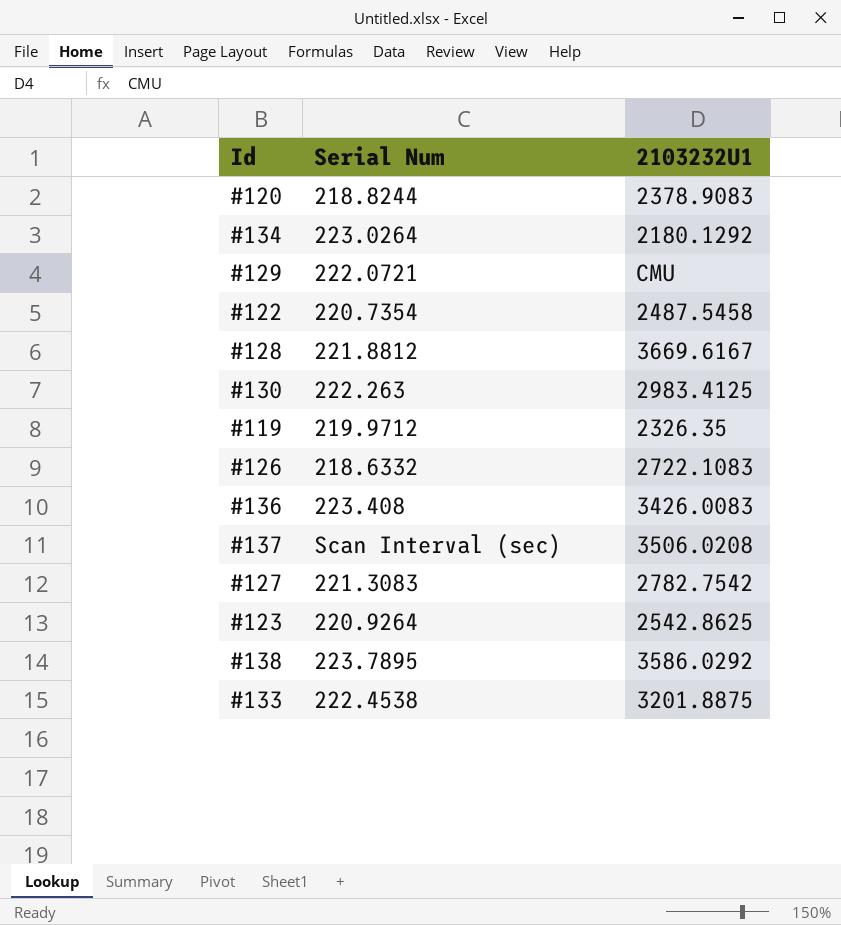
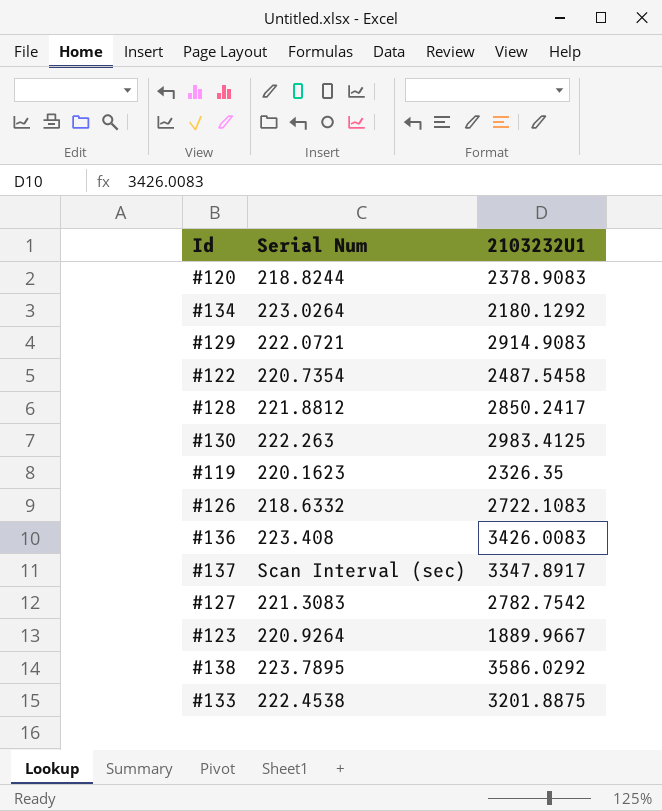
#129 | 2103232U1: CMU -> 2914.9083
#128 | 2103232U1: 3669.6167 -> 2850.2417
#119 | Serial Num: 219.9712 -> 220.1623
#137 | 2103232U1: 3506.0208 -> 3347.8917
#123 | 2103232U1: 2542.8625 -> 1889.9667

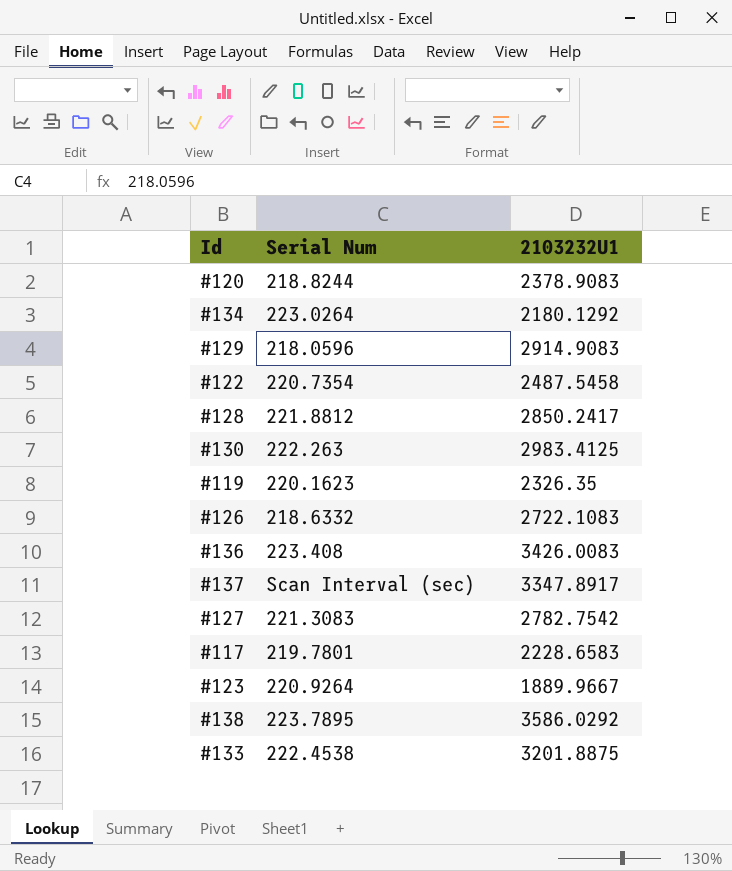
#129 | Serial Num: 222.0721 -> 218.0596
row #117: none -> 219.7801 | 2228.6583

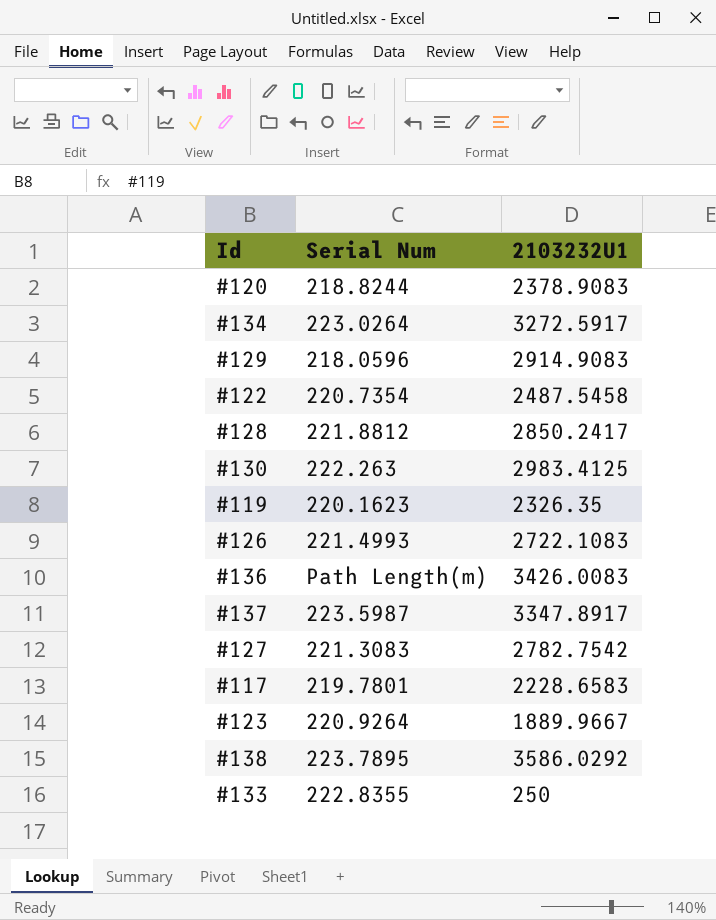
#134 | 2103232U1: 2180.1292 -> 3272.5917
#126 | Serial Num: 218.6332 -> 221.4993
#136 | Serial Num: 223.408 -> Path Length(m)
#137 | Serial Num: Scan Interval (sec) -> 223.5987
#133 | Serial Num: 222.4538 -> 222.8355
#133 | 2103232U1: 3201.8875 -> 250

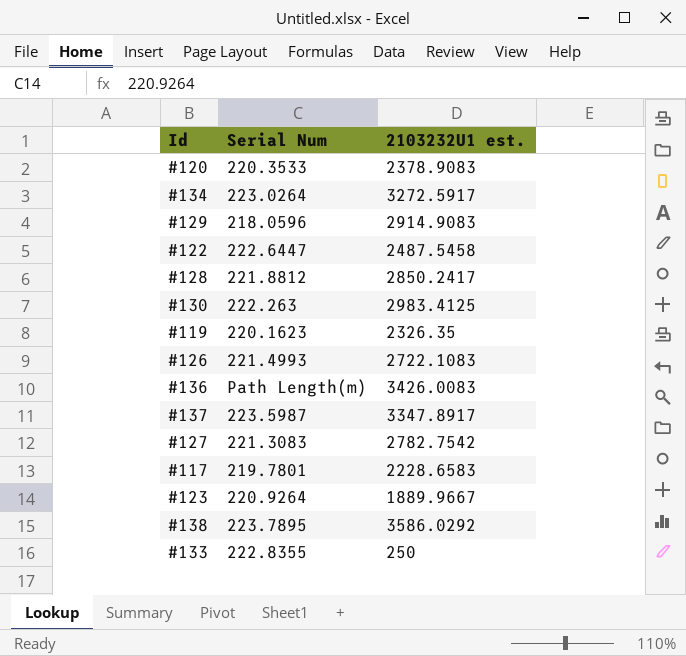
column name: 2103232U1 -> 2103232U1 est.
#120 | Serial Num: 218.8244 -> 220.3533
#122 | Serial Num: 220.7354 -> 222.6447

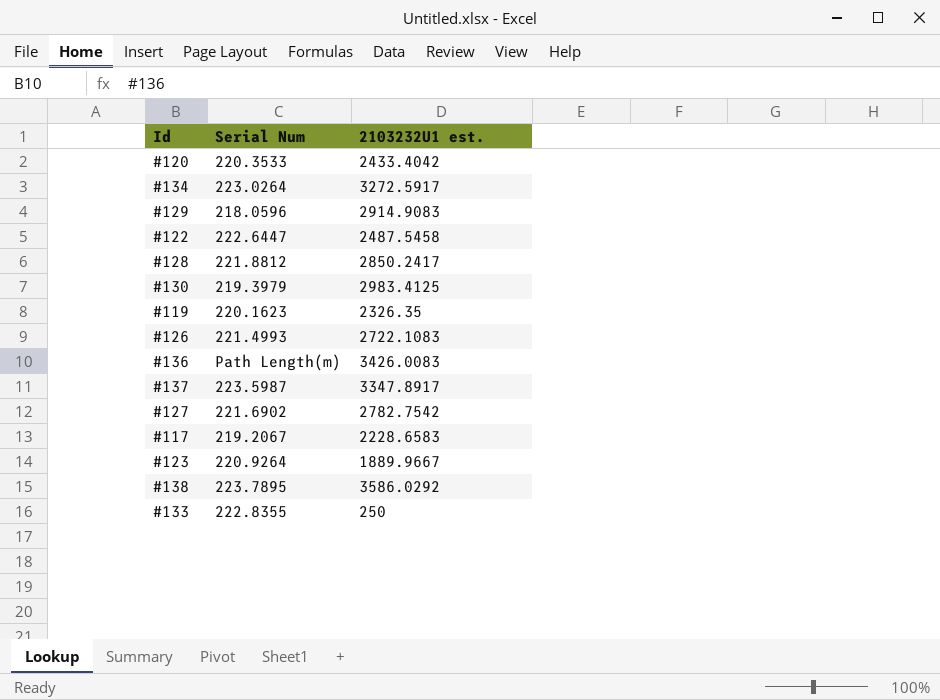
#120 | 2103232U1 est.: 2378.9083 -> 2433.4042
#130 | Serial Num: 222.263 -> 219.3979
#127 | Serial Num: 221.3083 -> 221.6902
#117 | Serial Num: 219.7801 -> 219.2067

